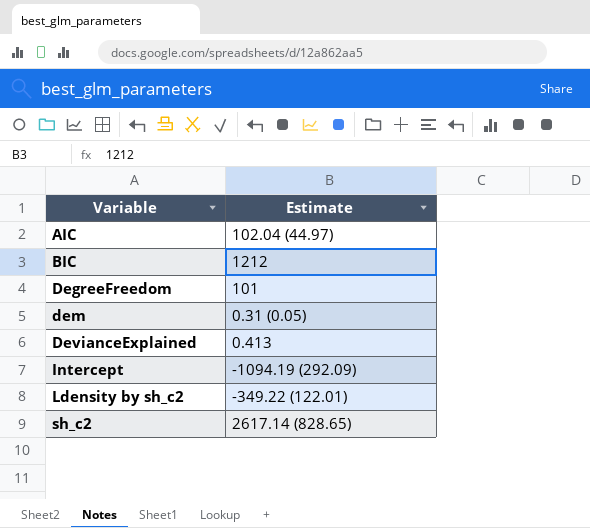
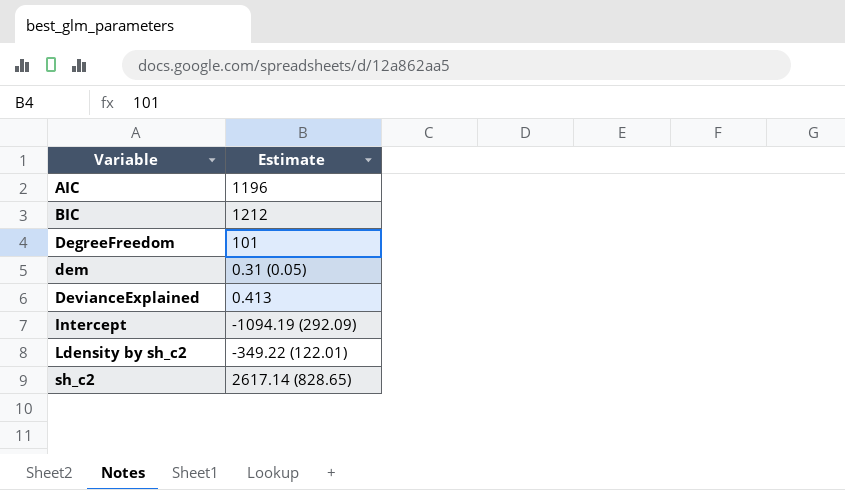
AIC | Estimate: 102.04 (44.97) -> 1196

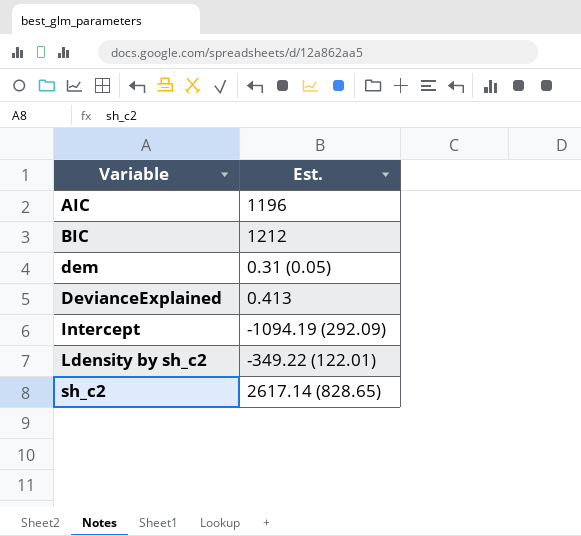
column name: Estimate -> Est.
row DegreeFreedom: 101 -> none

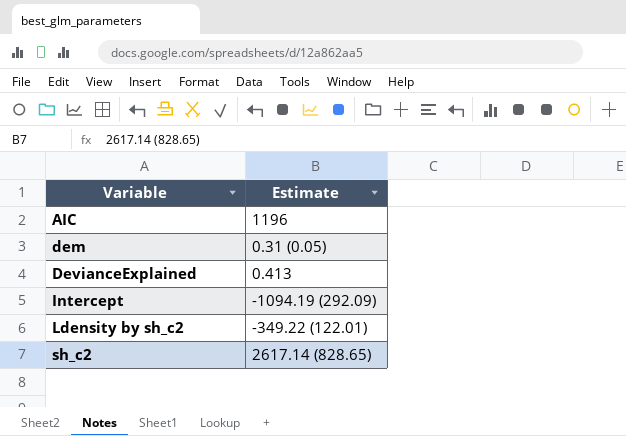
column name: Est. -> Estimate
row BIC: 1212 -> none

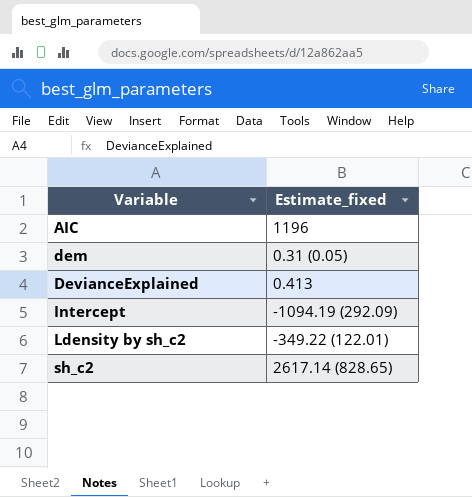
column name: Estimate -> Estimate_fixed

